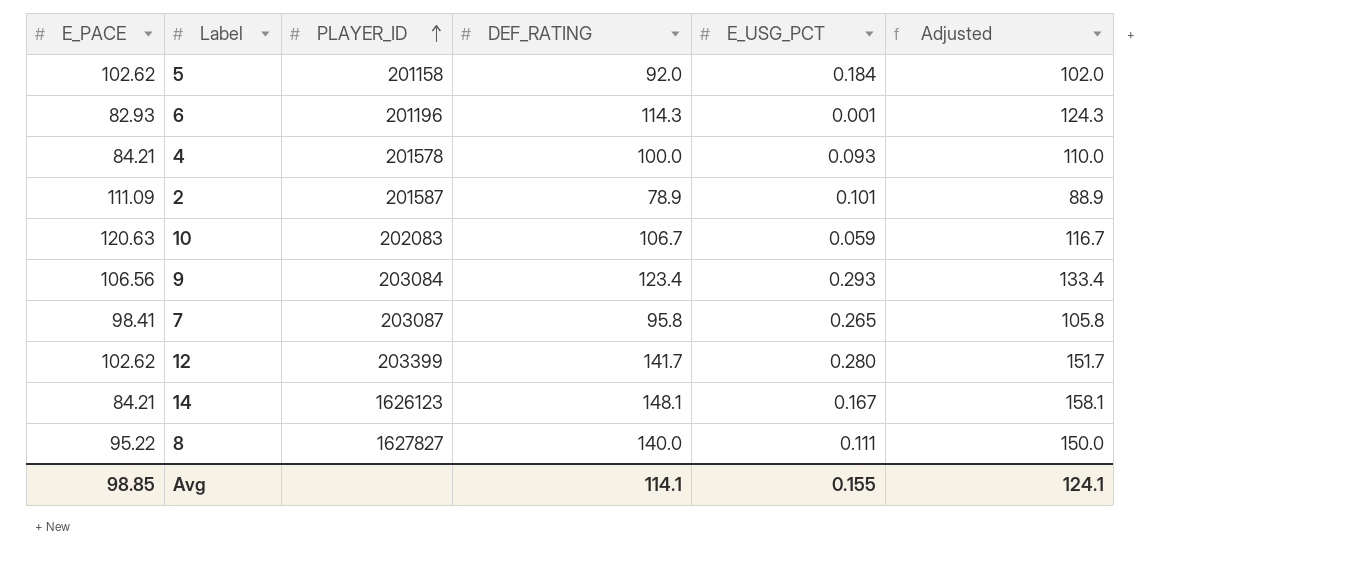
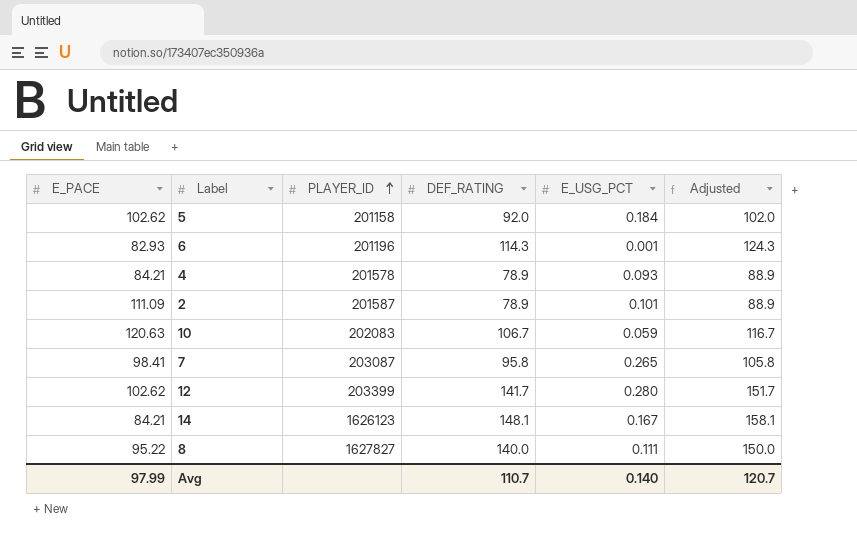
row 9: 106.56 | 203084 | 123.4 | 0.293 | 133.4 -> none
4 | DEF_RATING: 100.0 -> 78.9
4 | Adjusted: 110.0 -> 88.9
Avg | E_PACE: 98.85 -> 97.99
Avg | DEF_RATING: 114.1 -> 110.7
Avg | E_USG_PCT: 0.155 -> 0.140
Avg | Adjusted: 124.1 -> 120.7

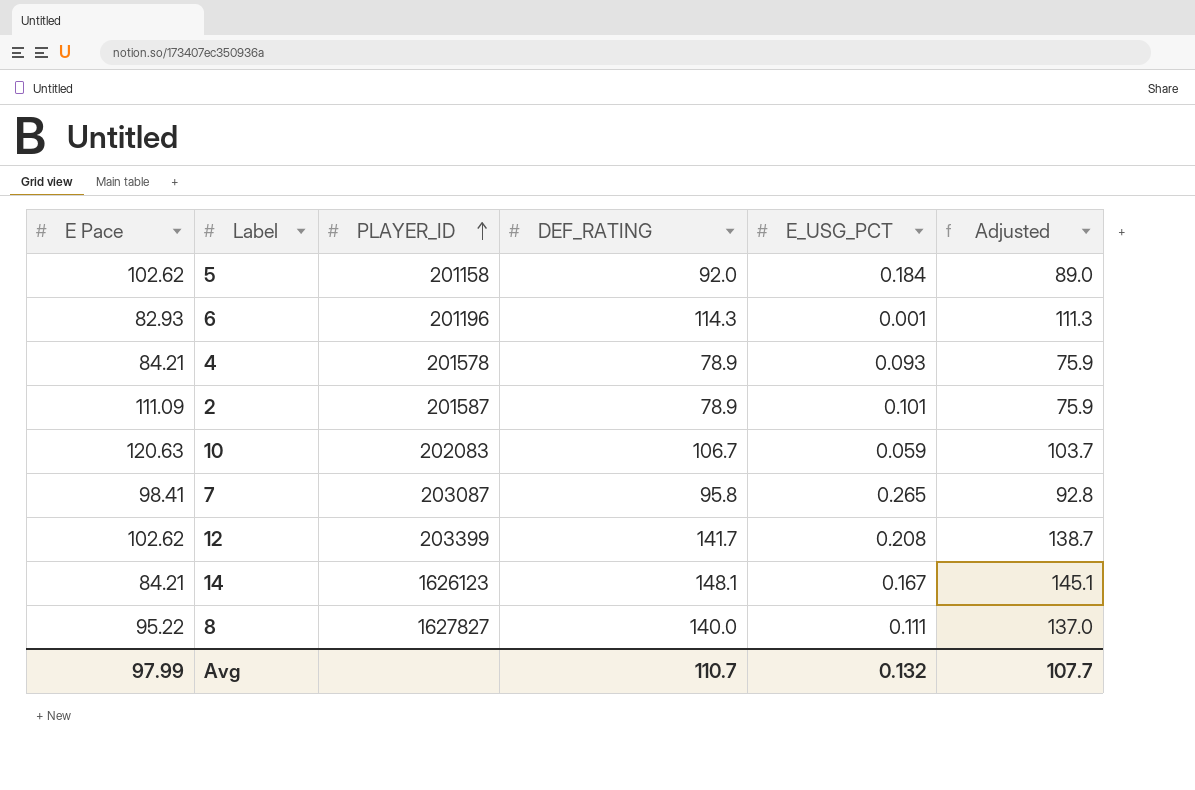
column name: E_PACE -> E Pace
column Adjusted | formula: [DEF_RATING] + 10 -> [DEF_RATING] - 3
12 | E_USG_PCT: 0.280 -> 0.208
Avg | E_USG_PCT: 0.140 -> 0.132
Avg | Adjusted: 120.7 -> 107.7

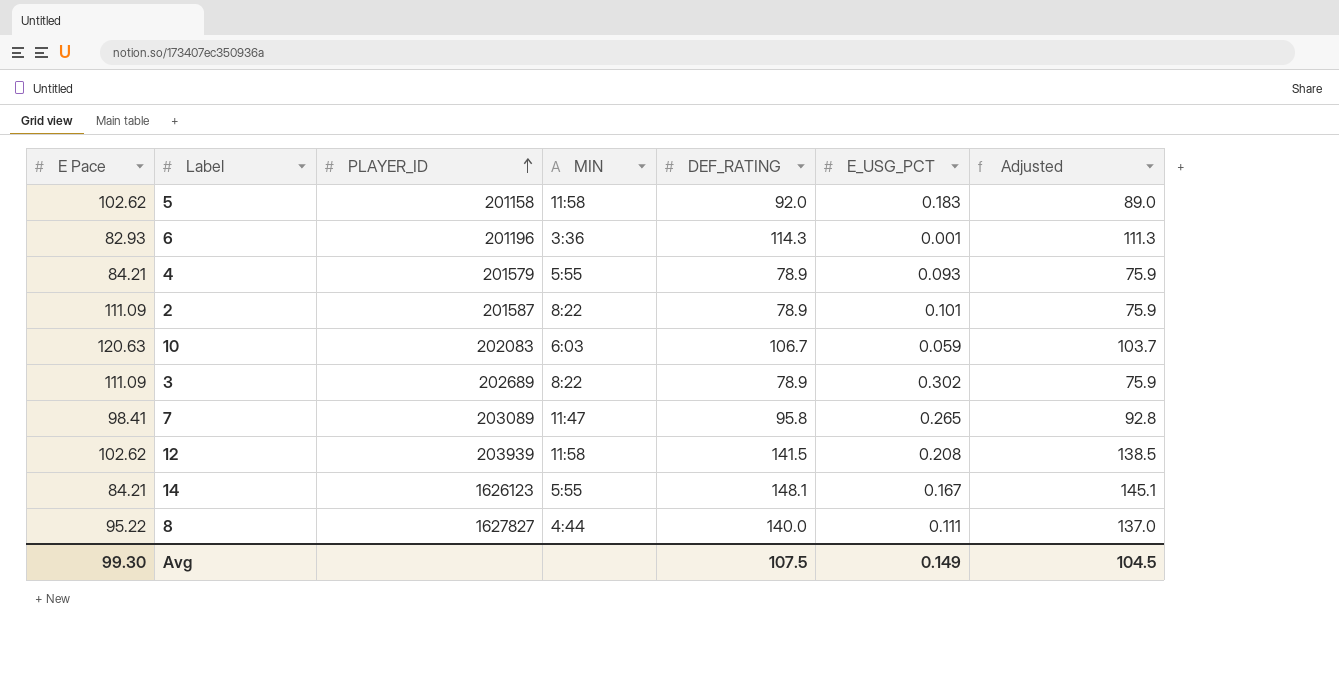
column MIN | position: none -> 4
5 | E_USG_PCT: 0.184 -> 0.183
4 | PLAYER_ID: 201578 -> 201579
row 3: none -> 111.09 | 202689 | 8:22 | 78.9 | 0.302 | 75.9
7 | PLAYER_ID: 203087 -> 203089
12 | PLAYER_ID: 203399 -> 203939
12 | DEF_RATING: 141.7 -> 141.5
12 | Adjusted: 138.7 -> 138.5
Avg | E Pace: 97.99 -> 99.30
Avg | DEF_RATING: 110.7 -> 107.5
Avg | E_USG_PCT: 0.132 -> 0.149
Avg | Adjusted: 107.7 -> 104.5

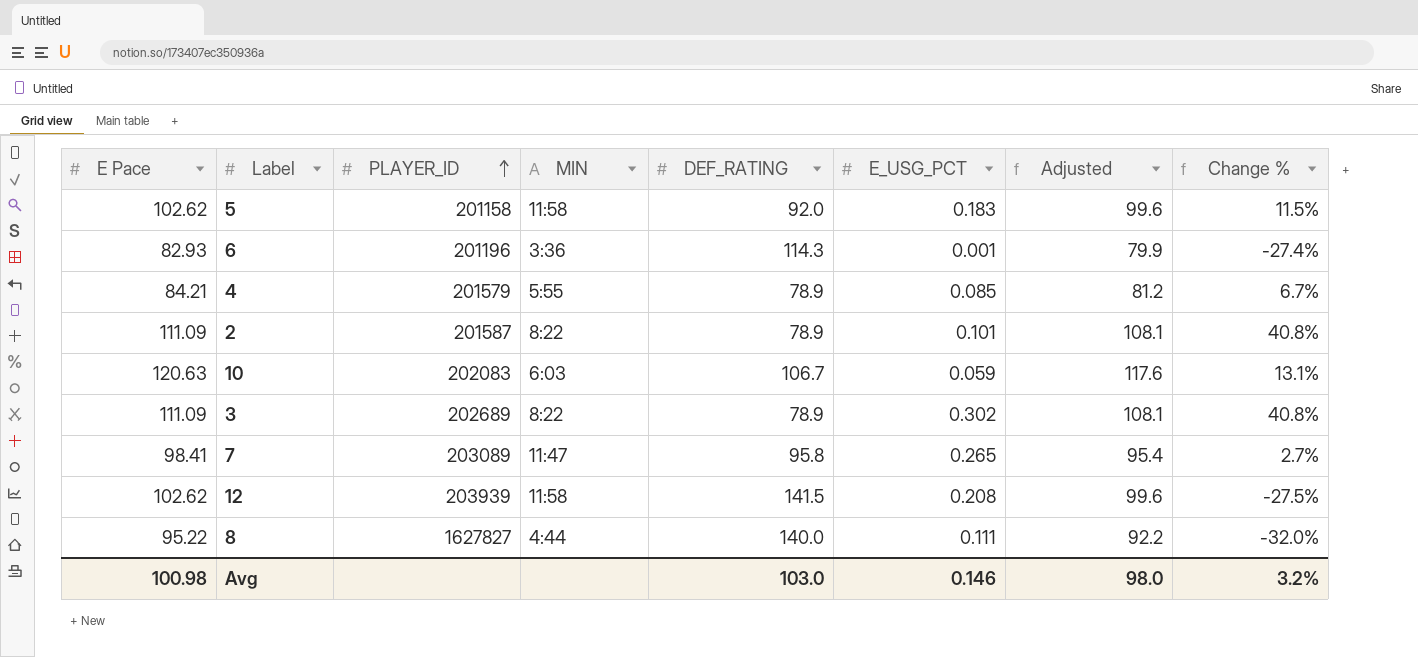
column Adjusted | formula: [DEF_RATING] - 3 -> [E Pace] - 3
column Change % | formula: none -> ([E Pace] - [DEF_RATING]) / [DEF_RATING]
row 14: 84.21 | 1626123 | 5:55 | 148.1 | 0.167 | 145.1 -> none
4 | E_USG_PCT: 0.093 -> 0.085
Avg | E Pace: 99.30 -> 100.98
Avg | DEF_RATING: 107.5 -> 103.0
Avg | E_USG_PCT: 0.149 -> 0.146
Avg | Adjusted: 104.5 -> 98.0

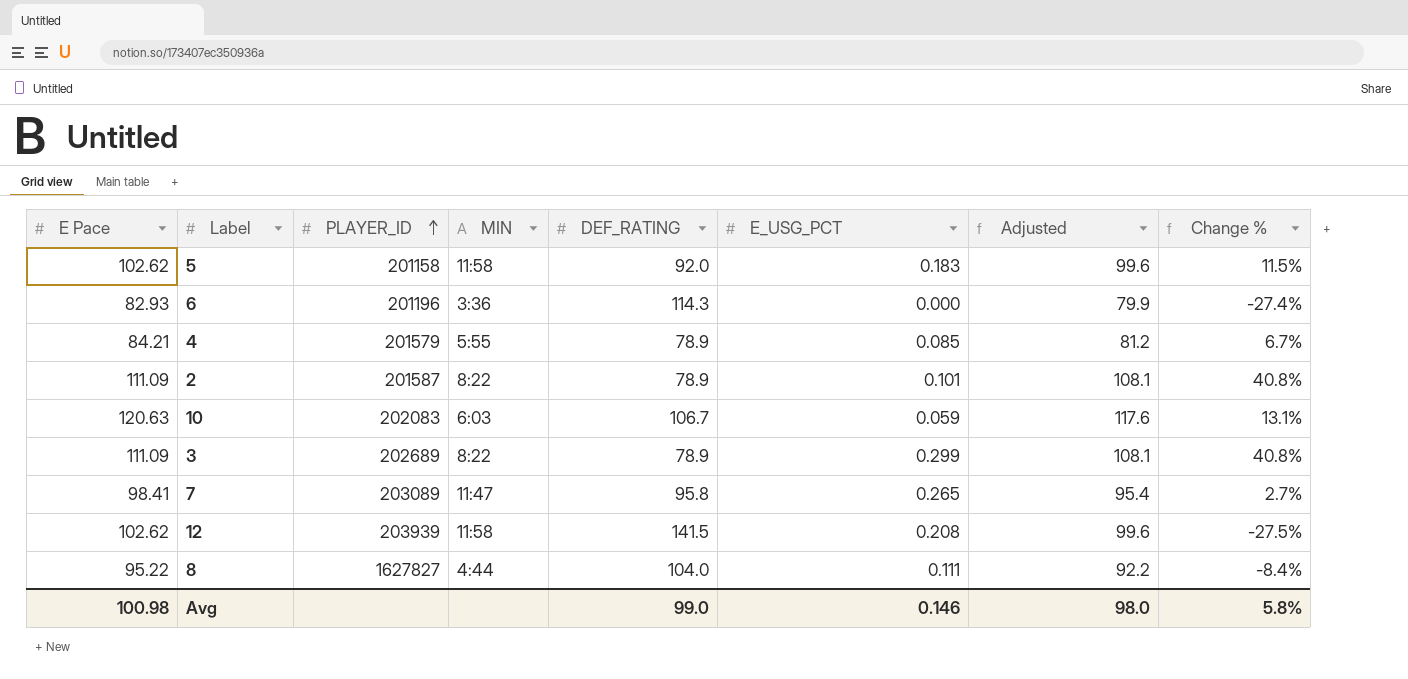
6 | E_USG_PCT: 0.001 -> 0.000
3 | E_USG_PCT: 0.302 -> 0.299
8 | DEF_RATING: 140.0 -> 104.0
8 | Change %: -32.0% -> -8.4%
Avg | DEF_RATING: 103.0 -> 99.0
Avg | Change %: 3.2% -> 5.8%

